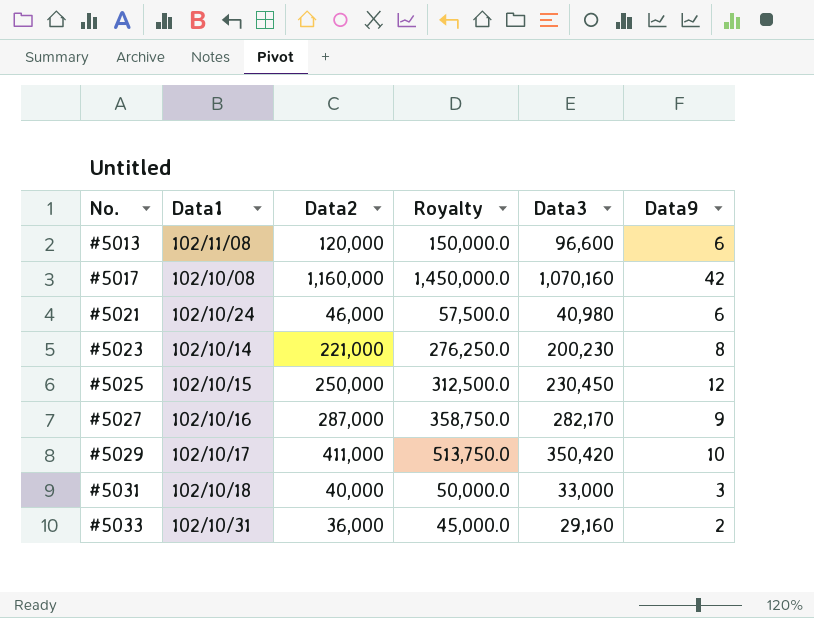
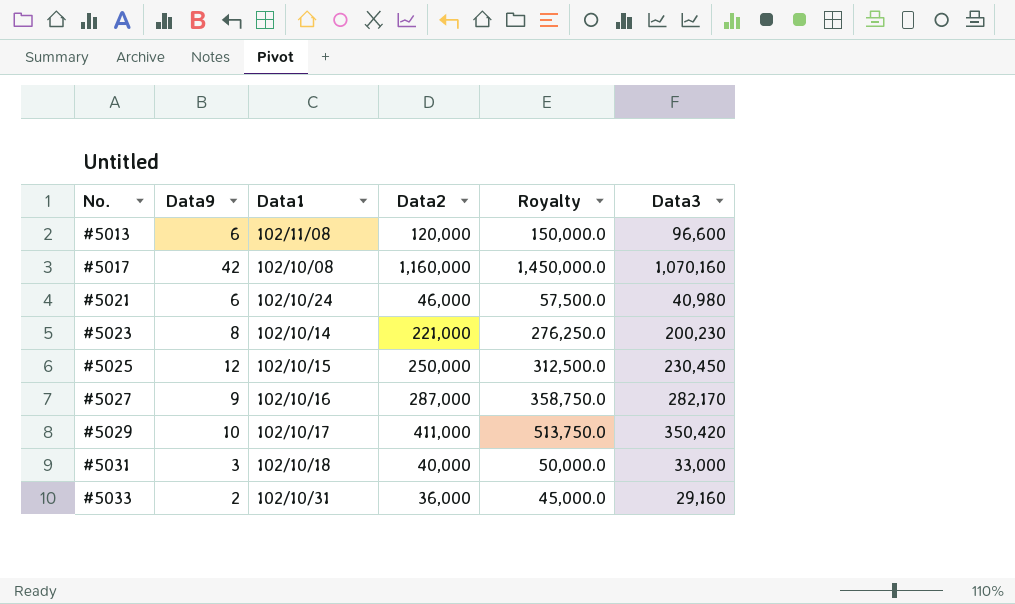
column Data9 | position: 6 -> 2

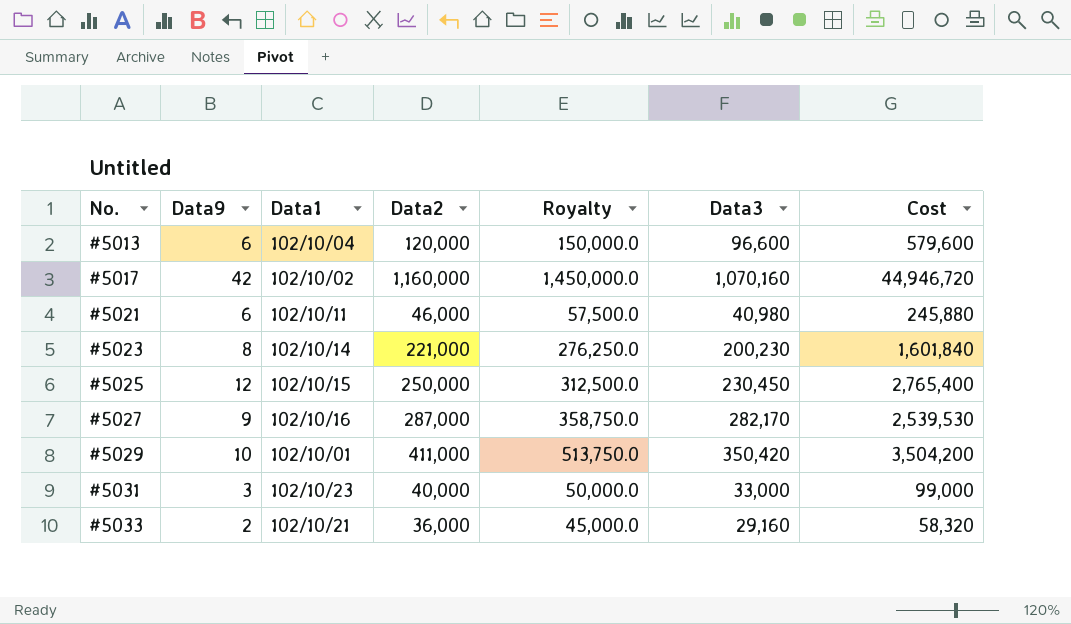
column Cost | formula: none -> [Data9] * [Data3]
#5013 | Data1: 102/11/08 -> 102/10/04
#5017 | Data1: 102/10/08 -> 102/10/02
#5021 | Data1: 102/10/24 -> 102/10/11
#5029 | Data1: 102/10/17 -> 102/10/01
#5031 | Data1: 102/10/18 -> 102/10/23
#5033 | Data1: 102/10/31 -> 102/10/21

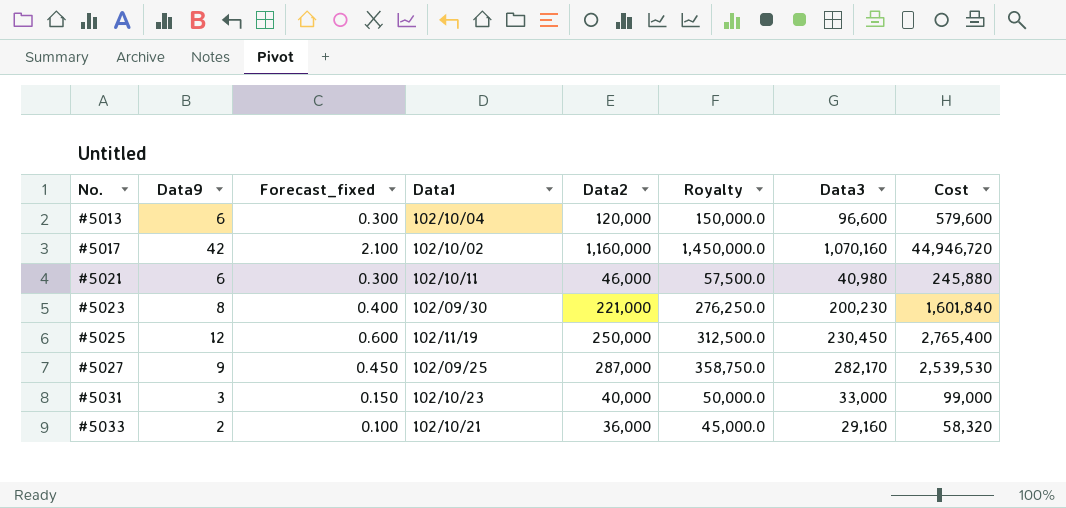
column Forecast_fixed | formula: none -> [Data9] * 0.05
row #5029: 10 | 102/10/01 | 411,000 | 513,750.0 | 350,420 | 3,504,200 -> none
#5023 | Data1: 102/10/14 -> 102/09/30
#5025 | Data1: 102/10/15 -> 102/11/19
#5027 | Data1: 102/10/16 -> 102/09/25

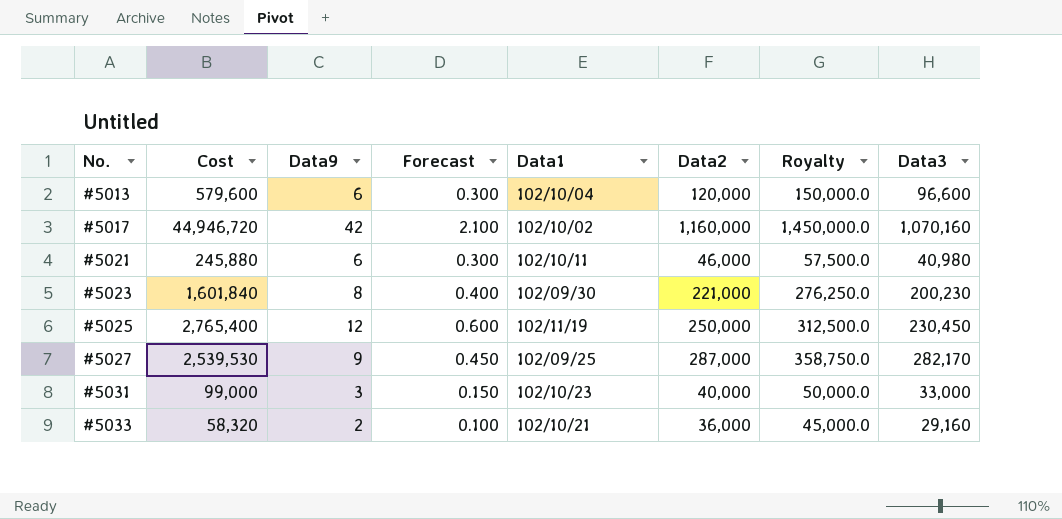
column Cost | position: 8 -> 2
column name: Forecast_fixed -> Forecast

